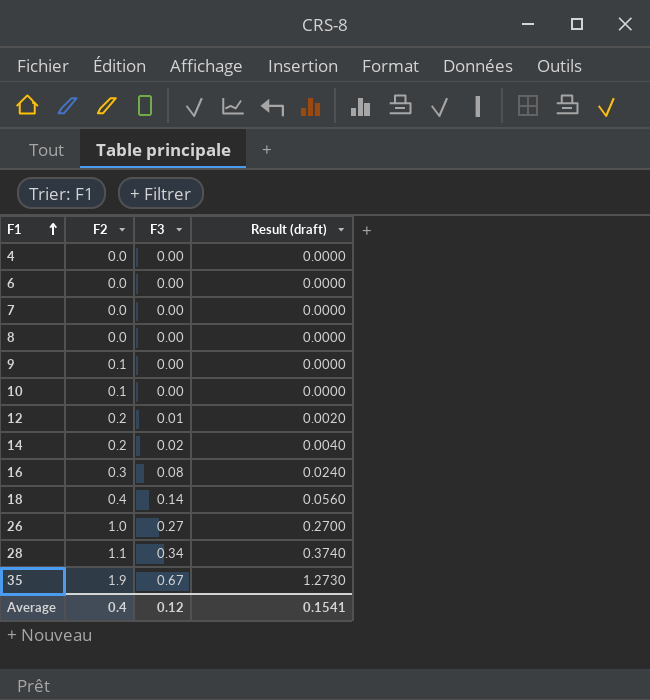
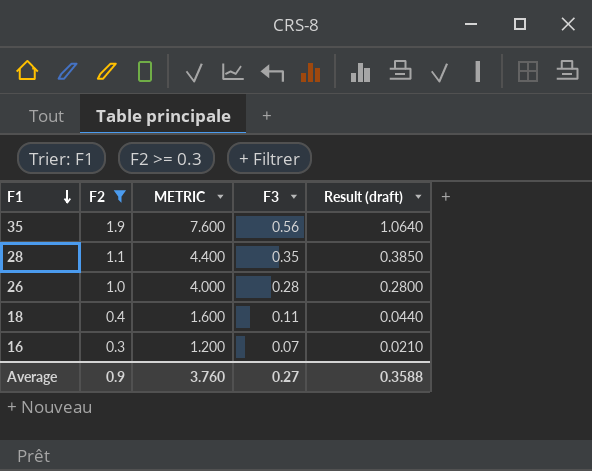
filter: none -> F2 >= 0.3
row order: F1 ascending -> F1 descending
column METRIC | formula: none -> [F2] * 4
35 | F3: 0.67 -> 0.56
35 | Result (draft): 1.2730 -> 1.0640
28 | F3: 0.34 -> 0.35
28 | Result (draft): 0.3740 -> 0.3850
26 | F3: 0.27 -> 0.28
26 | Result (draft): 0.2700 -> 0.2800
18 | F3: 0.14 -> 0.11
18 | Result (draft): 0.0560 -> 0.0440
16 | F3: 0.08 -> 0.07
16 | Result (draft): 0.0240 -> 0.0210
Average | F2: 0.4 -> 0.9
Average | F3: 0.12 -> 0.27
Average | Result (draft): 0.1541 -> 0.3588

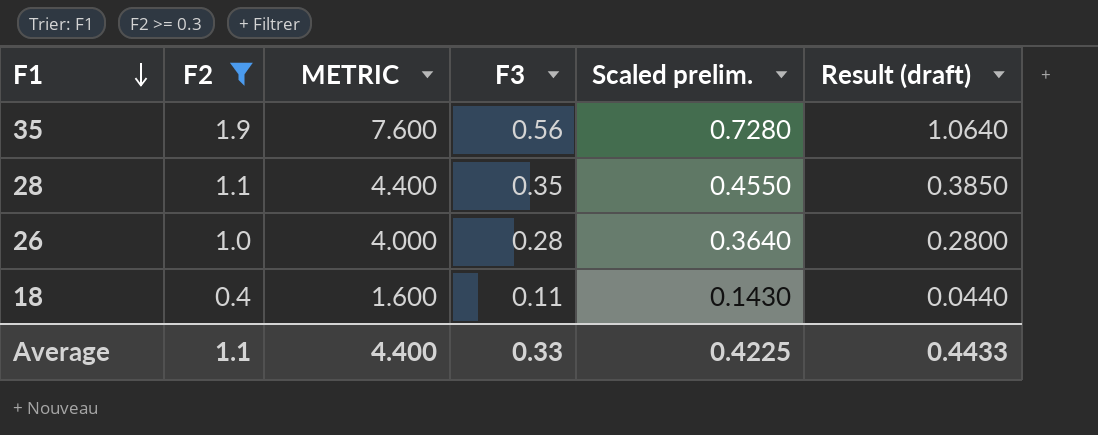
column Scaled prelim. | formula: none -> [F3] * 1.3
row 16: 0.3 | 1.200 | 0.07 | 0.0210 -> none
Average | F2: 0.9 -> 1.1
Average | METRIC: 3.760 -> 4.400
Average | F3: 0.27 -> 0.33
Average | Result (draft): 0.3588 -> 0.4433

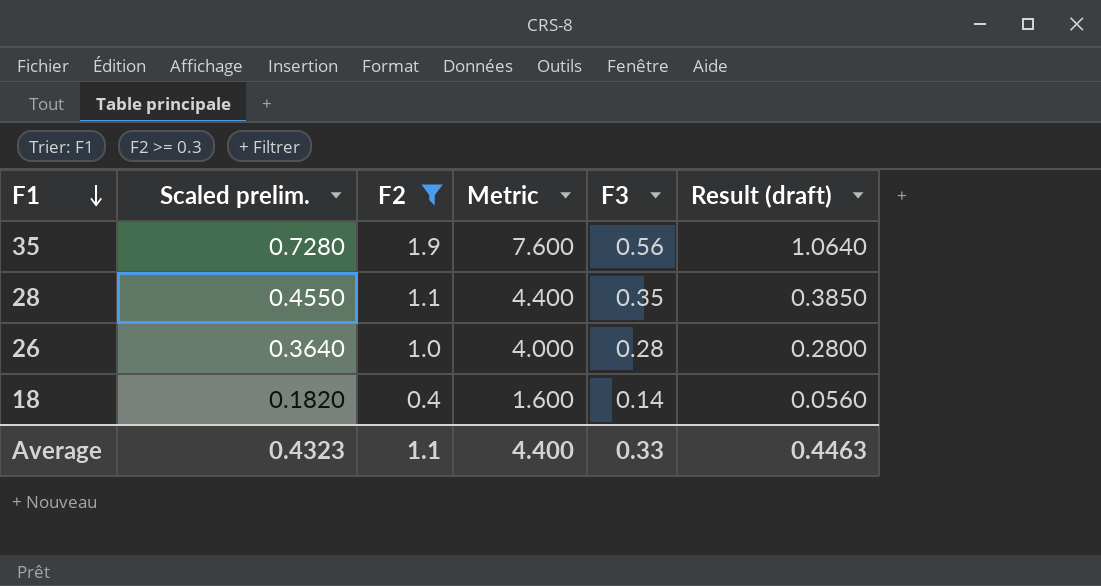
column Scaled prelim. | position: 5 -> 2
column name: METRIC -> Metric
18 | Scaled prelim.: 0.1430 -> 0.1820
18 | F3: 0.11 -> 0.14
18 | Result (draft): 0.0440 -> 0.0560
Average | Scaled prelim.: 0.4225 -> 0.4323
Average | Result (draft): 0.4433 -> 0.4463

